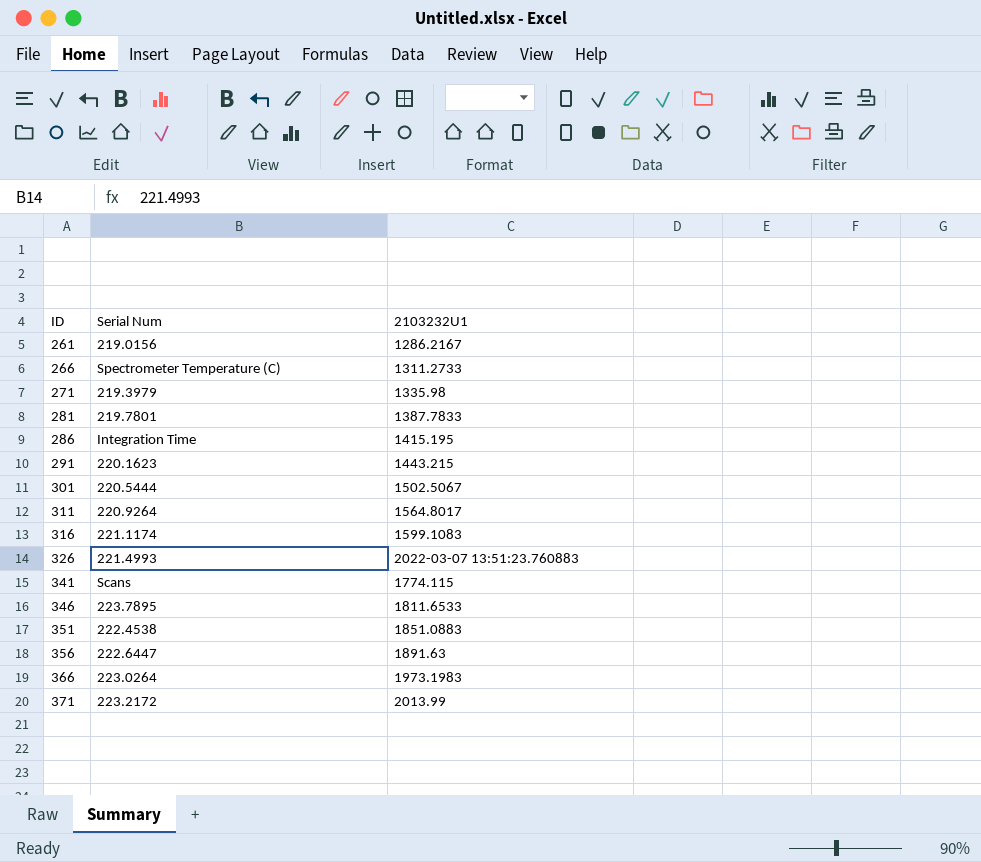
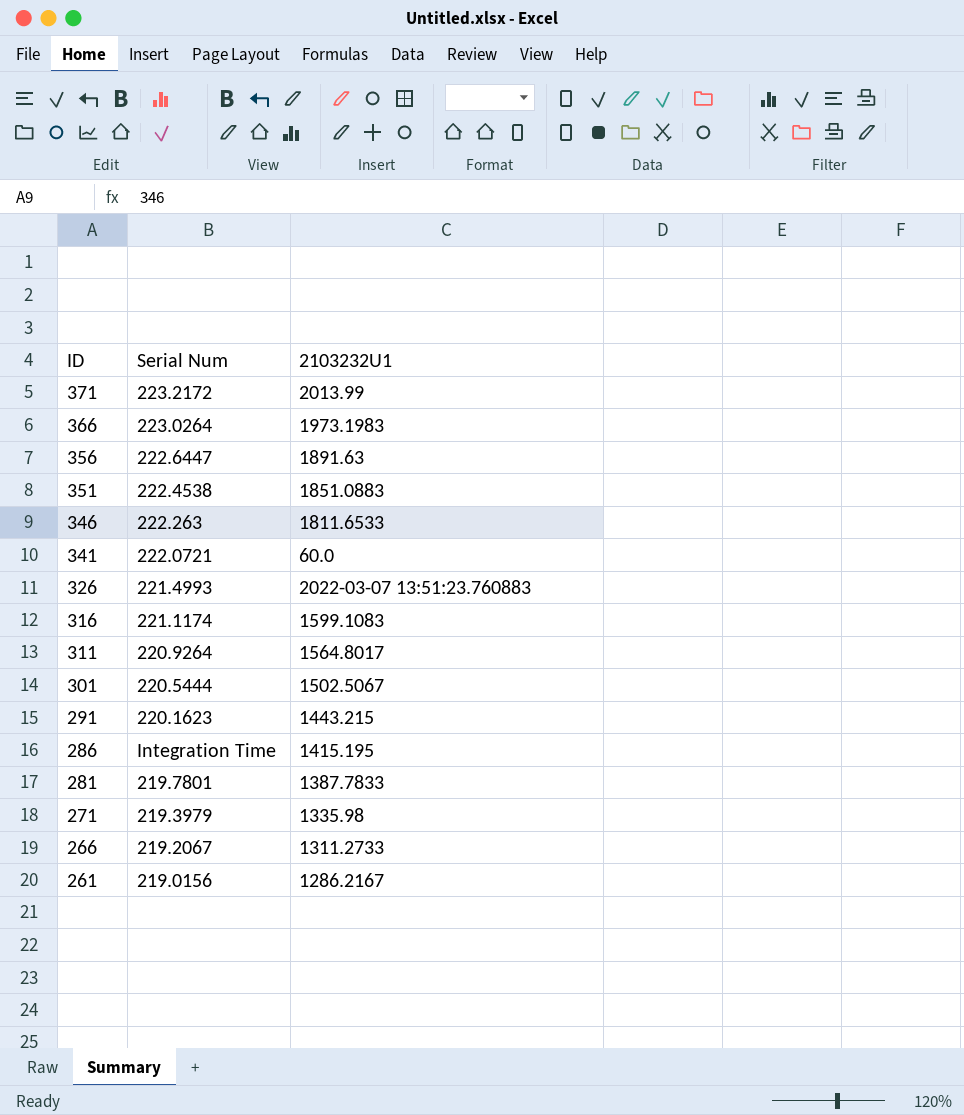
row order: ID ascending -> ID descending
346 | Serial Num: 223.7895 -> 222.263
341 | Serial Num: Scans -> 222.0721
341 | 2103232U1: 1774.115 -> 60.0
266 | Serial Num: Spectrometer Temperature (C) -> 219.2067

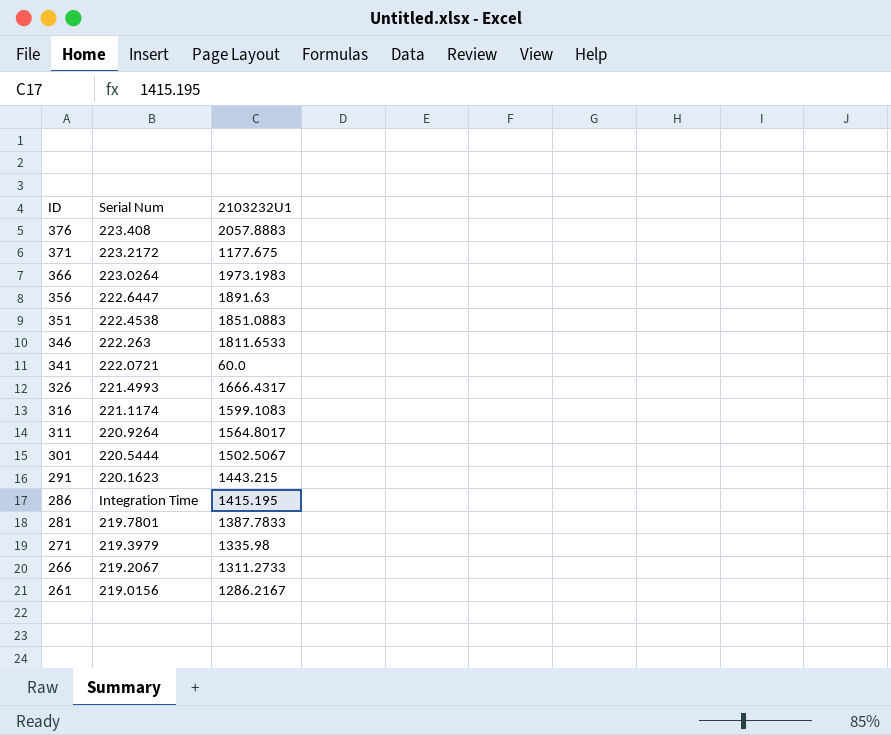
row 376: none -> 223.408 | 2057.8883
371 | 2103232U1: 2013.99 -> 1177.675
326 | 2103232U1: 2022-03-07 13:51:23.760883 -> 1666.4317

